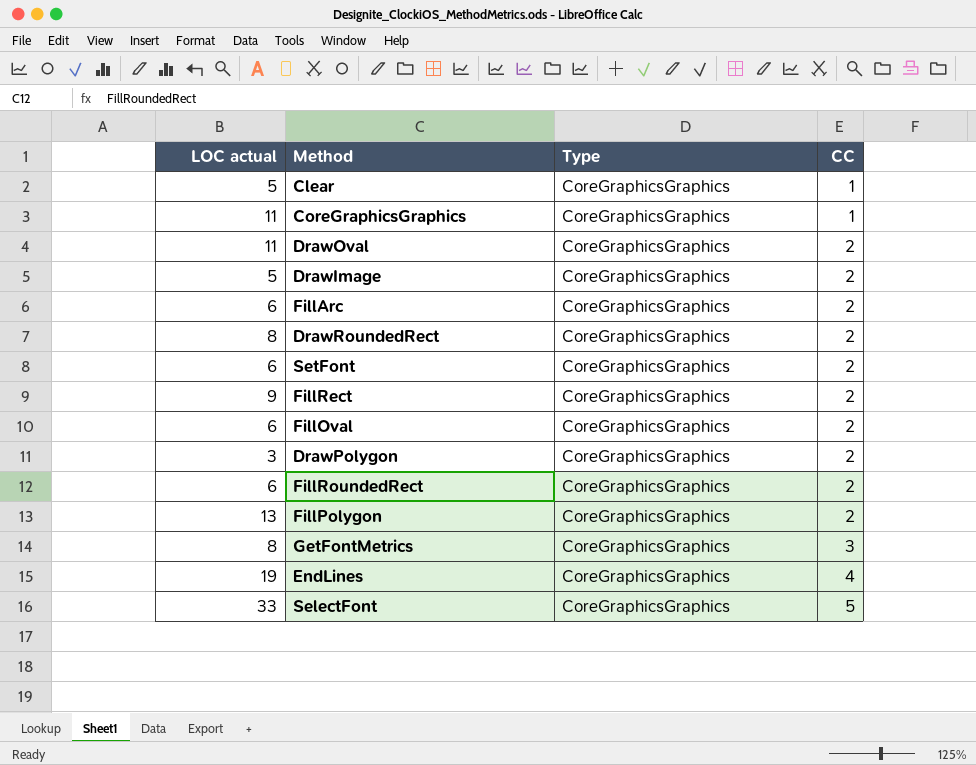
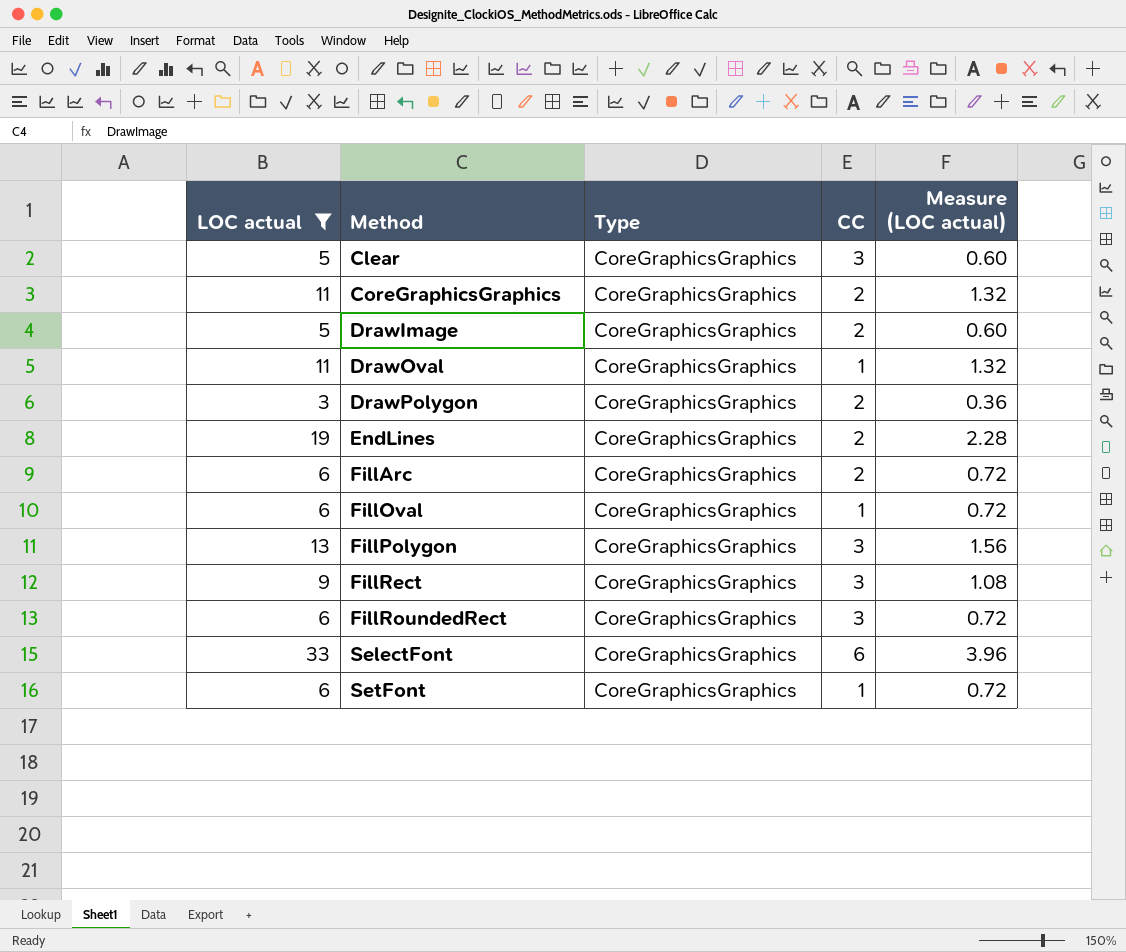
filter: none -> LOC actual != 8
row order: CC ascending -> Method ascending
column Measure (LOC actual) | formula: none -> [LOC actual] * 0.12
Clear | CC: 1 -> 3
CoreGraphicsGraphics | CC: 1 -> 2
DrawOval | CC: 2 -> 1
EndLines | CC: 4 -> 2
FillOval | CC: 2 -> 1
FillPolygon | CC: 2 -> 3
FillRect | CC: 2 -> 3
FillRoundedRect | CC: 2 -> 3
SelectFont | CC: 5 -> 6
SetFont | CC: 2 -> 1

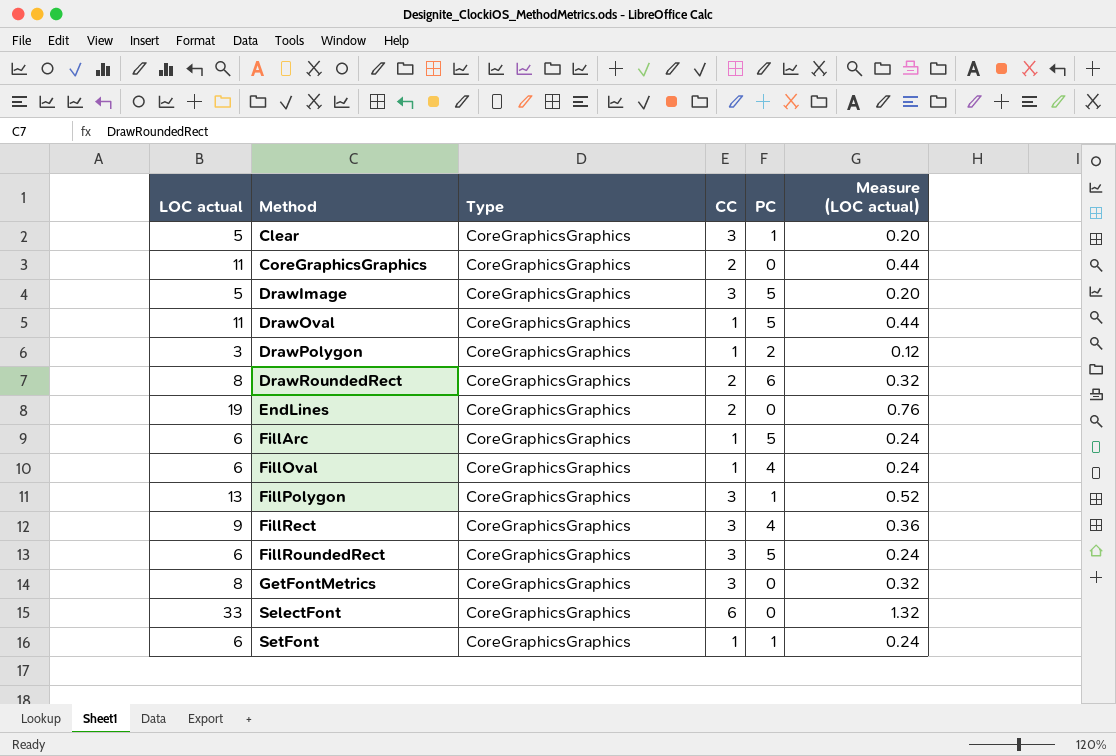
filter: LOC actual != 8 -> none
column PC | position: none -> 5
column Measure (LOC actual) | formula: [LOC actual] * 0.12 -> [LOC actual] * 0.04
DrawImage | CC: 2 -> 3
DrawPolygon | CC: 2 -> 1
FillArc | CC: 2 -> 1

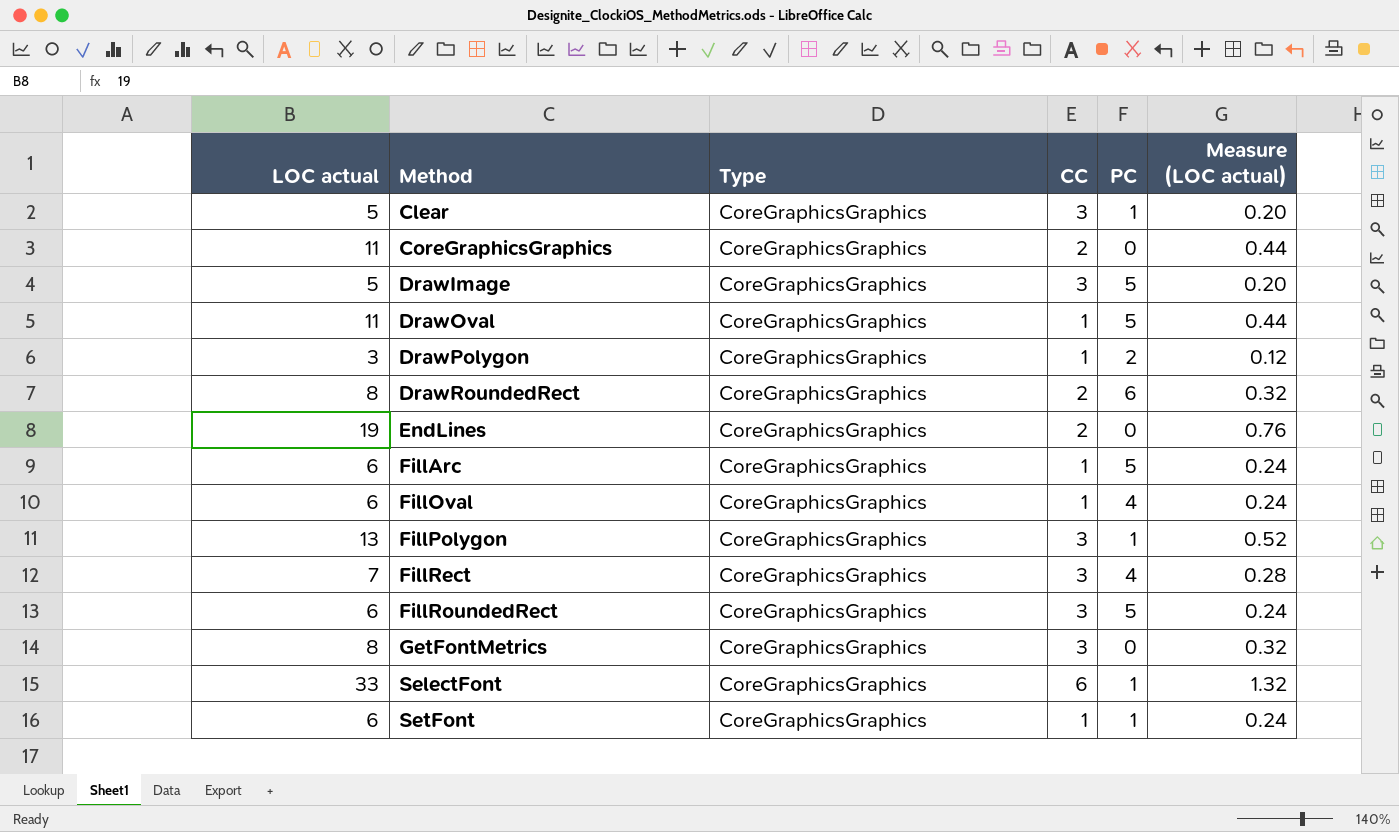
FillRect | LOC actual: 9 -> 7
FillRect | Measure (LOC actual): 0.36 -> 0.28
SelectFont | PC: 0 -> 1

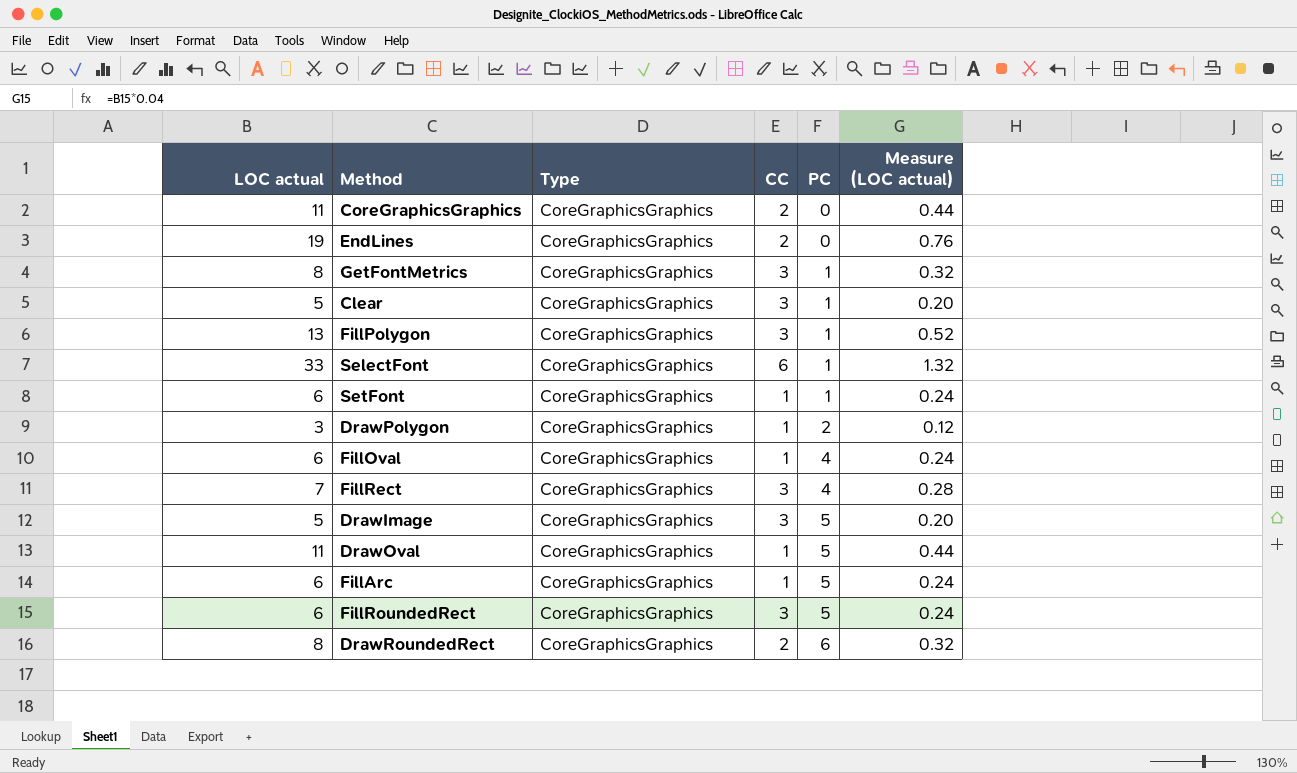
row order: Method ascending -> PC ascending
GetFontMetrics | PC: 0 -> 1

